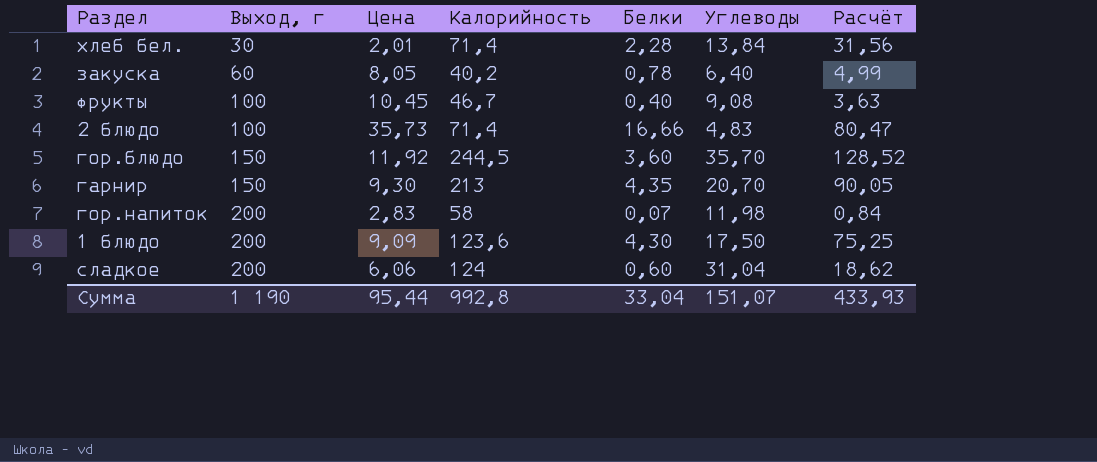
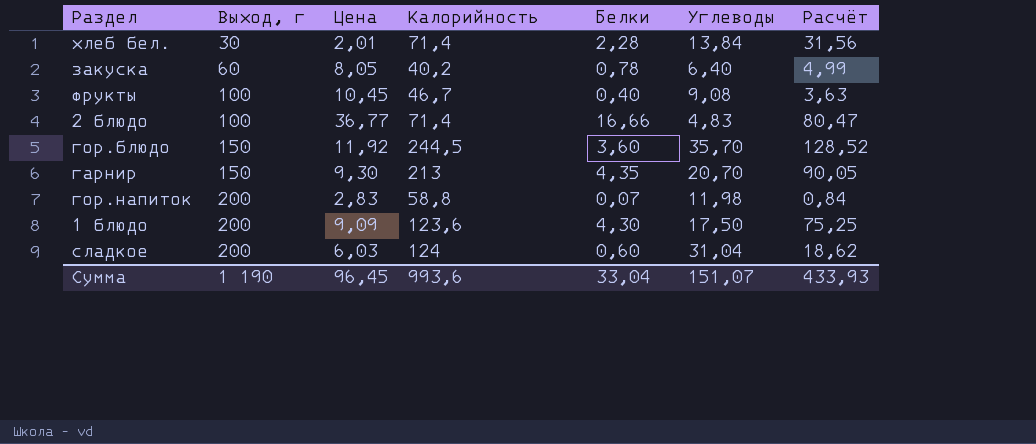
2 блюдо | Цена: 35,73 -> 36,77
гор.напиток | Калорийность: 58 -> 58,8
сладкое | Цена: 6,06 -> 6,03
Сумма | Цена: 95,44 -> 96,45
Сумма | Калорийность: 992,8 -> 993,6

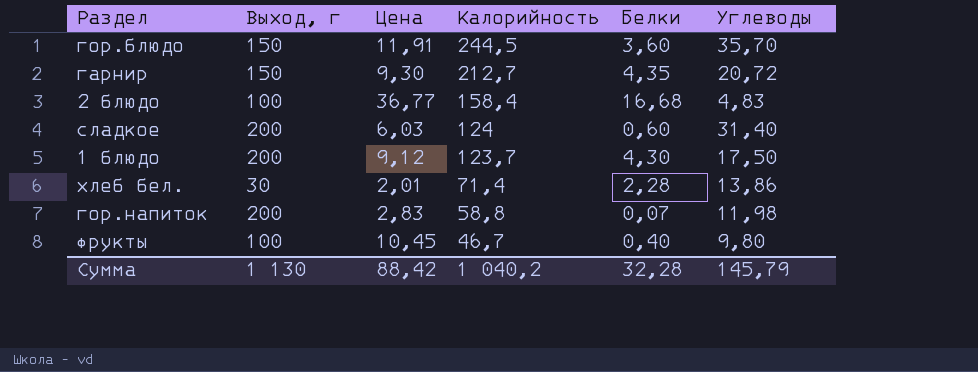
row order: Выход, г ascending -> Калорийность descending
column Расчёт | formula: [Белки] * [Углеводы] -> none
row закуска: 60 | 8,05 | 40,2 | 0,78 | 6,40 | 4,99 -> none
гор.блюдо | Цена: 11,92 -> 11,91
гарнир | Калорийность: 213 -> 212,7
гарнир | Углеводы: 20,70 -> 20,72
2 блюдо | Калорийность: 71,4 -> 158,4
2 блюдо | Белки: 16,66 -> 16,68
сладкое | Углеводы: 31,04 -> 31,40
1 блюдо | Цена: 9,09 -> 9,12
1 блюдо | Калорийность: 123,6 -> 123,7
хлеб бел. | Углеводы: 13,84 -> 13,86
фрукты | Углеводы: 9,08 -> 9,80
Сумма | Выход, г: 1 190 -> 1 130
Сумма | Цена: 96,45 -> 88,42
Сумма | Калорийность: 993,6 -> 1 040,2
Сумма | Белки: 33,04 -> 32,28
Сумма | Углеводы: 151,07 -> 145,79

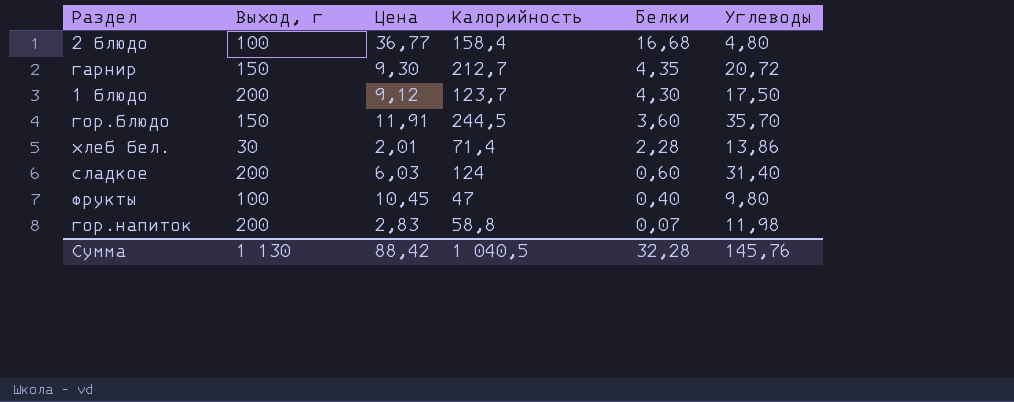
row order: Калорийность descending -> Белки descending
2 блюдо | Углеводы: 4,83 -> 4,80
фрукты | Калорийность: 46,7 -> 47
Сумма | Калорийность: 1 040,2 -> 1 040,5
Сумма | Углеводы: 145,79 -> 145,76

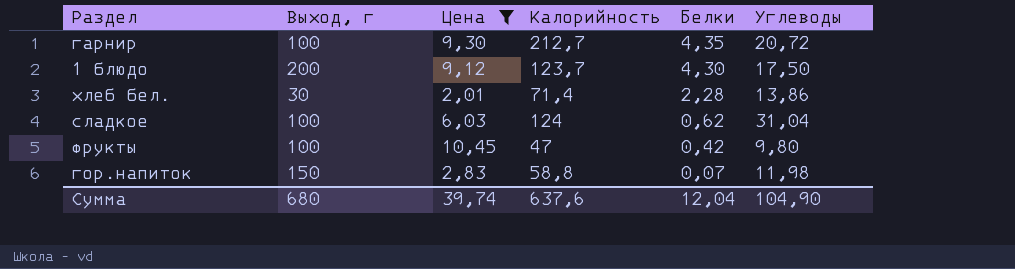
filter: none -> Цена <= 10,45
гарнир | Выход, г: 150 -> 100
сладкое | Выход, г: 200 -> 100
сладкое | Белки: 0,60 -> 0,62
сладкое | Углеводы: 31,40 -> 31,04
фрукты | Белки: 0,40 -> 0,42
гор.напиток | Выход, г: 200 -> 150
Сумма | Выход, г: 1 130 -> 680
Сумма | Цена: 88,42 -> 39,74
Сумма | Калорийность: 1 040,5 -> 637,6
Сумма | Белки: 32,28 -> 12,04
Сумма | Углеводы: 145,76 -> 104,90

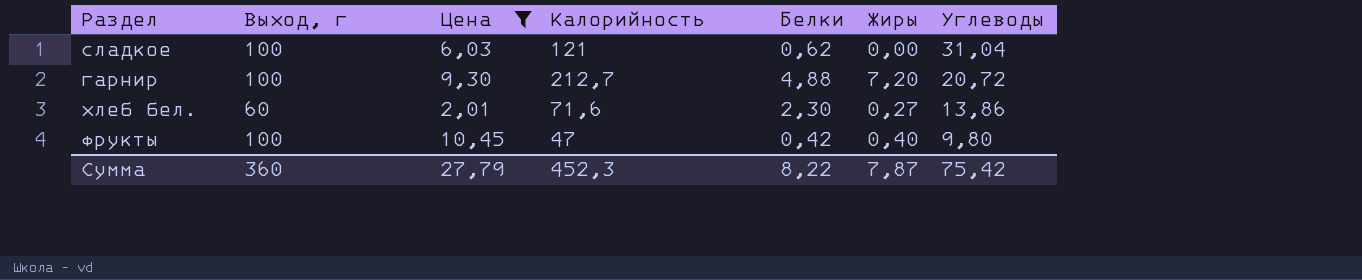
row order: Белки descending -> Углеводы descending
column Жиры | position: none -> 6
row 1 блюдо: 200 | 9,12 | 123,7 | 4,30 | 17,50 -> none
row гор.напиток: 150 | 2,83 | 58,8 | 0,07 | 11,98 -> none
сладкое | Калорийность: 124 -> 121
гарнир | Белки: 4,35 -> 4,88
хлеб бел. | Выход, г: 30 -> 60
хлеб бел. | Калорийность: 71,4 -> 71,6
хлеб бел. | Белки: 2,28 -> 2,30
Сумма | Выход, г: 680 -> 360
Сумма | Цена: 39,74 -> 27,79
Сумма | Калорийность: 637,6 -> 452,3
Сумма | Белки: 12,04 -> 8,22
Сумма | Углеводы: 104,90 -> 75,42

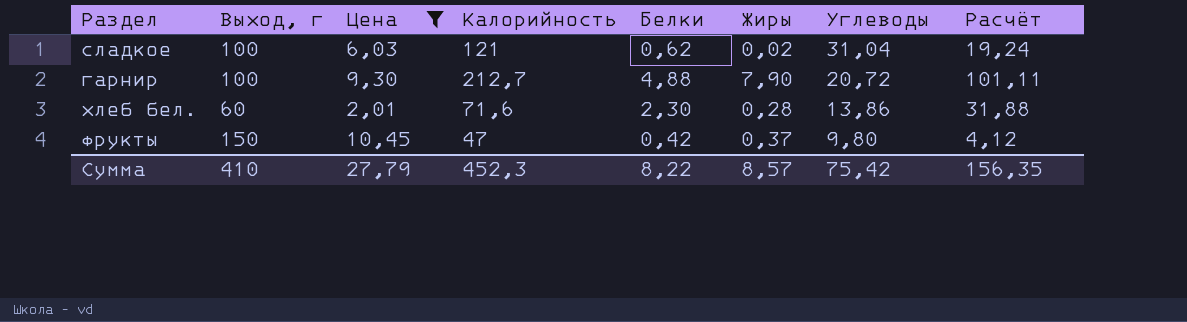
column Расчёт | formula: none -> [Белки] * [Углеводы]
сладкое | Жиры: 0,00 -> 0,02
гарнир | Жиры: 7,20 -> 7,90
хлеб бел. | Жиры: 0,27 -> 0,28
фрукты | Выход, г: 100 -> 150
фрукты | Жиры: 0,40 -> 0,37
Сумма | Выход, г: 360 -> 410
Сумма | Жиры: 7,87 -> 8,57

